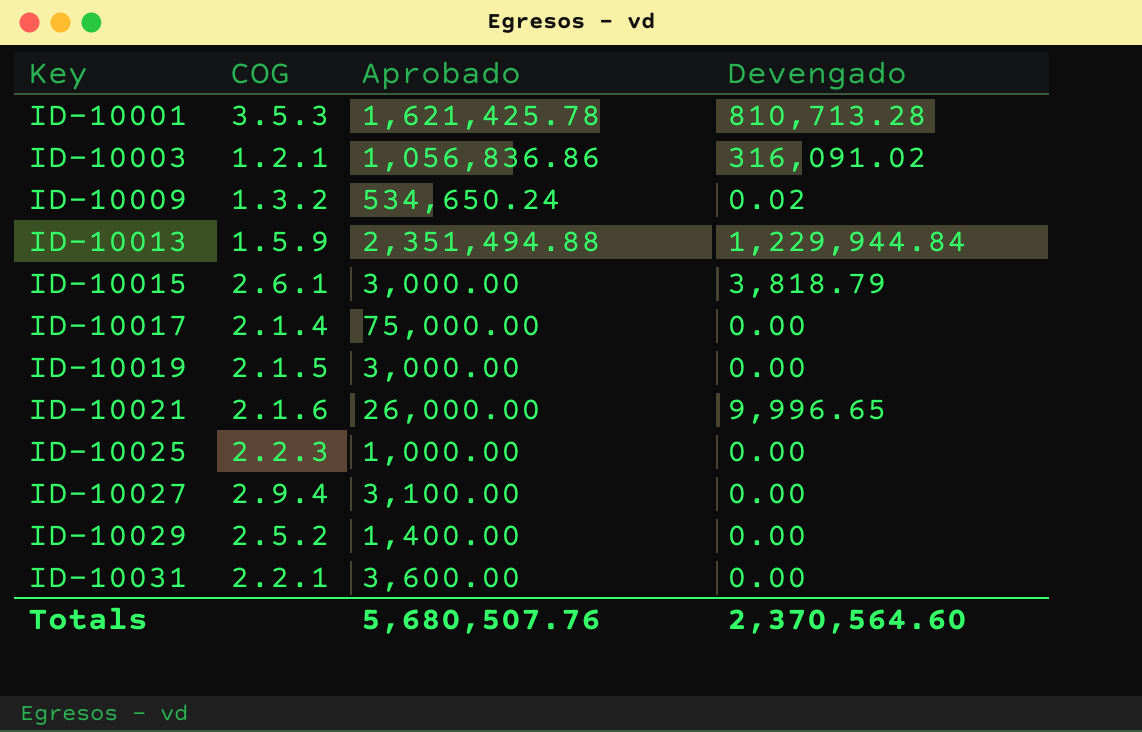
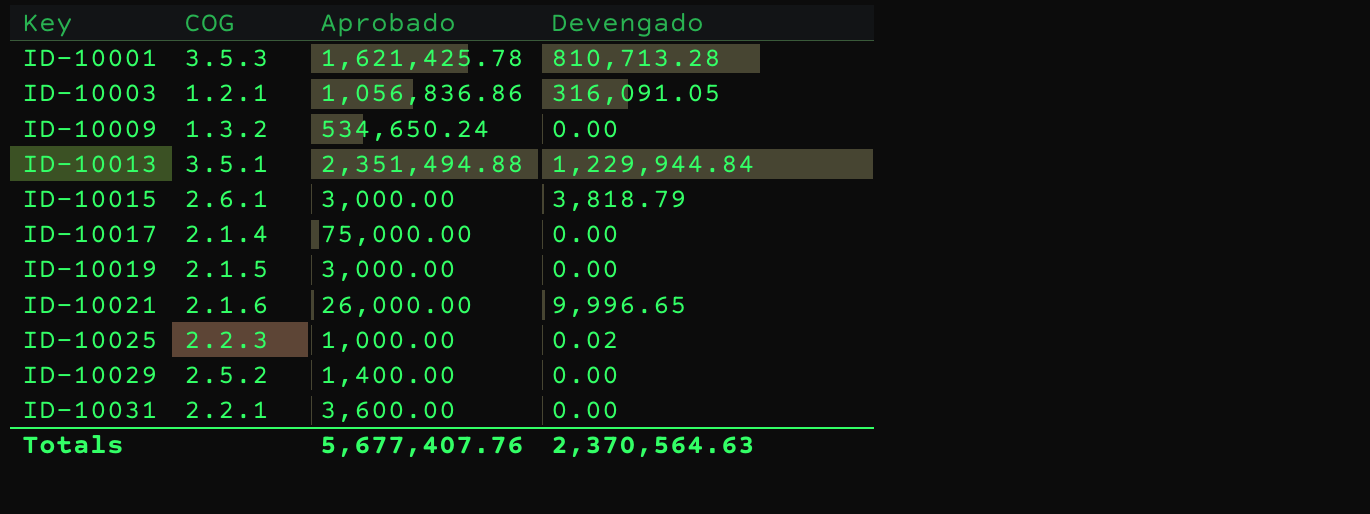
row ID-10027: 2.9.4 | 3,100.00 | 0.00 -> none
ID-10003 | Devengado: 316,091.02 -> 316,091.05
ID-10009 | Devengado: 0.02 -> 0.00
ID-10013 | COG: 1.5.9 -> 3.5.1
ID-10025 | Devengado: 0.00 -> 0.02
Totals | Aprobado: 5,680,507.76 -> 5,677,407.76
Totals | Devengado: 2,370,564.60 -> 2,370,564.63

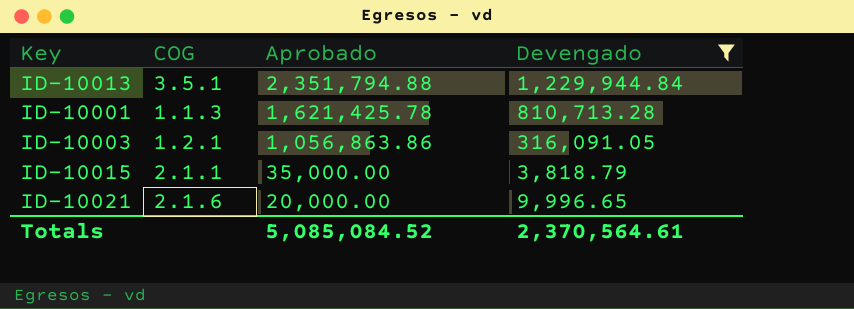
filter: none -> Devengado >= 3,818.79
row order: Key ascending -> Aprobado descending
ID-10013 | Aprobado: 2,351,494.88 -> 2,351,794.88
ID-10001 | COG: 3.5.3 -> 1.1.3
ID-10003 | Aprobado: 1,056,836.86 -> 1,056,863.86
ID-10015 | COG: 2.6.1 -> 2.1.1
ID-10015 | Aprobado: 3,000.00 -> 35,000.00
ID-10021 | Aprobado: 26,000.00 -> 20,000.00
Totals | Aprobado: 5,677,407.76 -> 5,085,084.52
Totals | Devengado: 2,370,564.63 -> 2,370,564.61

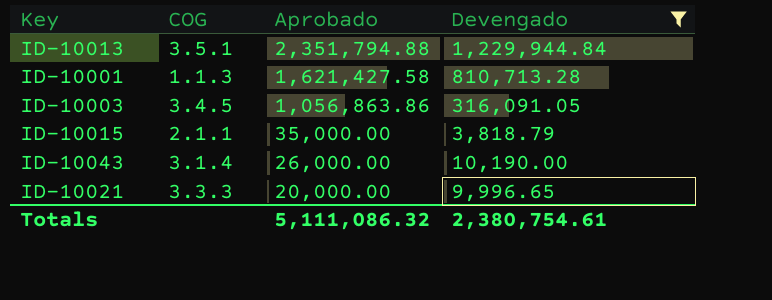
ID-10001 | Aprobado: 1,621,425.78 -> 1,621,427.58
ID-10003 | COG: 1.2.1 -> 3.4.5
row ID-10043: none -> 3.1.4 | 26,000.00 | 10,190.00
ID-10021 | COG: 2.1.6 -> 3.3.3
Totals | Aprobado: 5,085,084.52 -> 5,111,086.32
Totals | Devengado: 2,370,564.61 -> 2,380,754.61

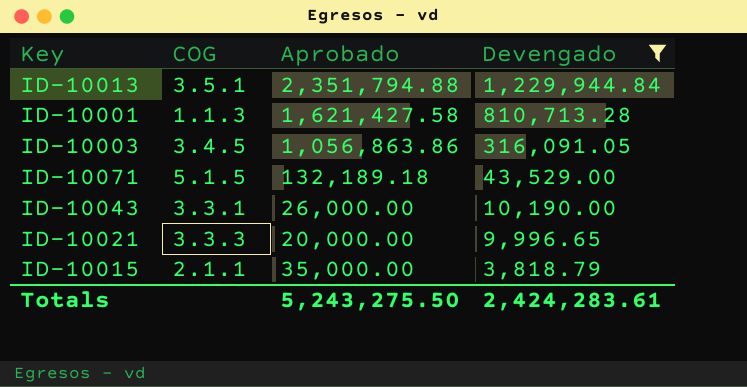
row order: Aprobado descending -> Devengado descending
row ID-10071: none -> 5.1.5 | 132,189.18 | 43,529.00
ID-10043 | COG: 3.1.4 -> 3.3.1
Totals | Aprobado: 5,111,086.32 -> 5,243,275.50
Totals | Devengado: 2,380,754.61 -> 2,424,283.61

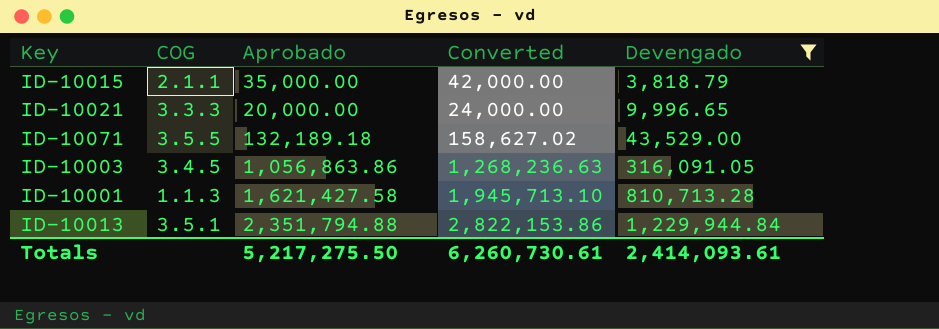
row order: Devengado descending -> Devengado ascending
column Converted | formula: none -> [Aprobado] * 1.2
row ID-10043: 3.3.1 | 26,000.00 | 10,190.00 -> none
ID-10071 | COG: 5.1.5 -> 3.5.5
Totals | Aprobado: 5,243,275.50 -> 5,217,275.50
Totals | Devengado: 2,424,283.61 -> 2,414,093.61

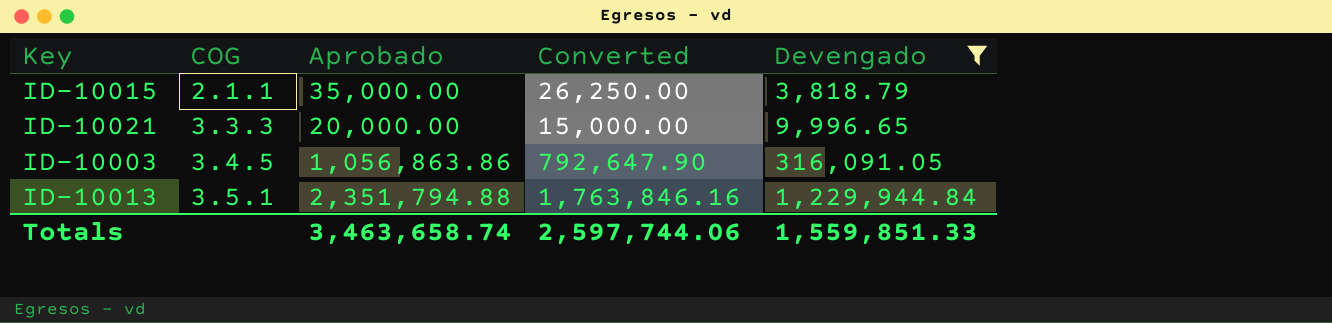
column Converted | formula: [Aprobado] * 1.2 -> [Aprobado] * 0.75
row ID-10071: 3.5.5 | 132,189.18 | 158,627.02 | 43,529.00 -> none
row ID-10001: 1.1.3 | 1,621,427.58 | 1,945,713.10 | 810,713.28 -> none
Totals | Aprobado: 5,217,275.50 -> 3,463,658.74
Totals | Converted: 6,260,730.61 -> 2,597,744.06
Totals | Devengado: 2,414,093.61 -> 1,559,851.33

